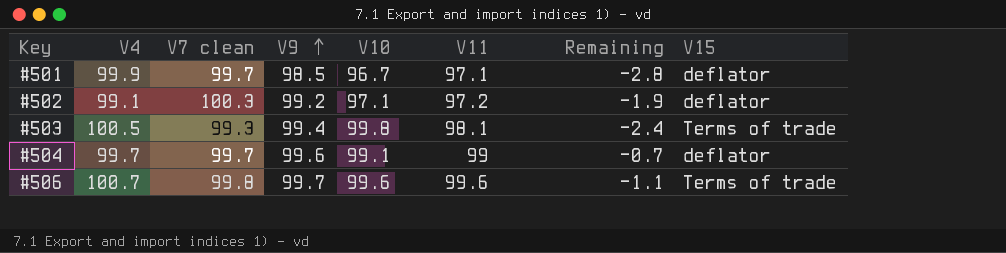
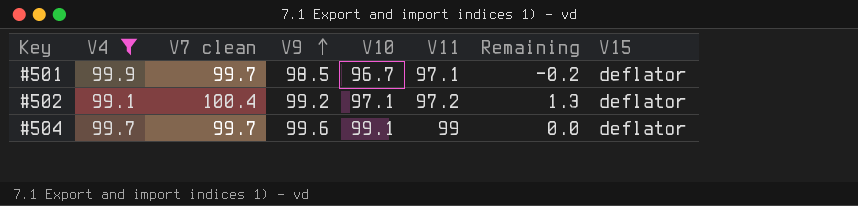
filter: none -> V4 <= 99.9
column Remaining | formula: [V11] - [V4] -> [V7 clean] - [V4]
#502 | V7 clean: 100.3 -> 100.4

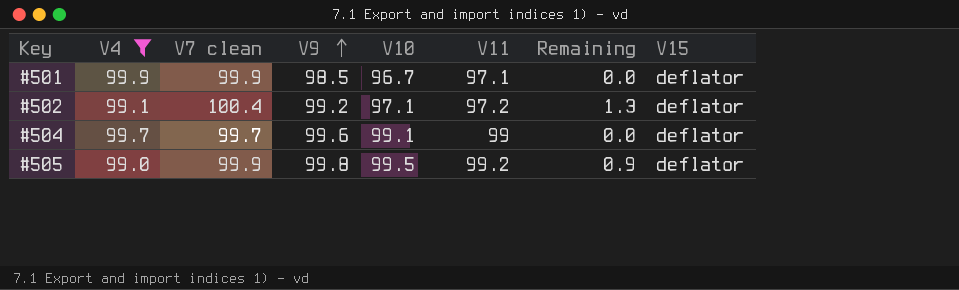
#501 | V7 clean: 99.7 -> 99.9
#501 | Remaining: -0.2 -> 0.0
row #505: none -> 99.0 | 99.9 | 99.8 | 99.5 | 99.2 | 0.9 | deflator

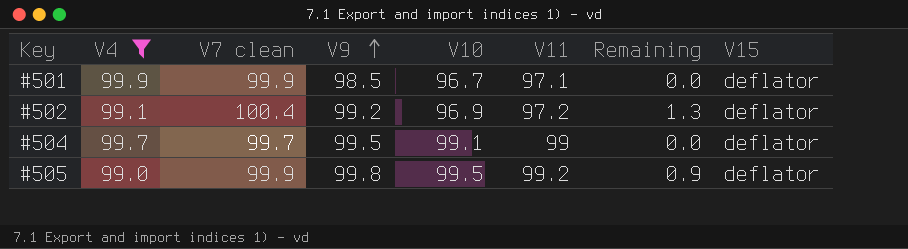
#502 | V10: 97.1 -> 96.9
#504 | V9: 99.6 -> 99.5

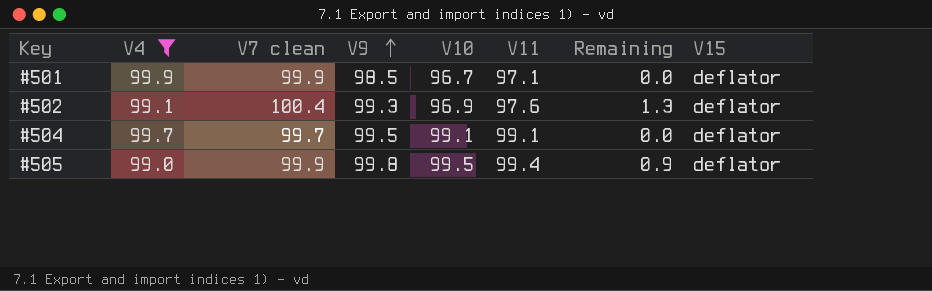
#502 | V9: 99.2 -> 99.3
#502 | V11: 97.2 -> 97.6
#504 | V11: 99 -> 99.1
#505 | V11: 99.2 -> 99.4

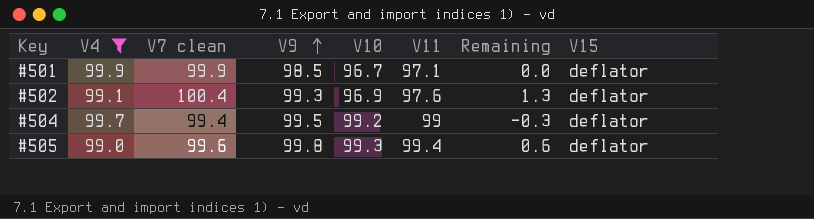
#504 | V7 clean: 99.7 -> 99.4
#504 | V10: 99.1 -> 99.2
#504 | V11: 99.1 -> 99
#504 | Remaining: 0.0 -> -0.3
#505 | V7 clean: 99.9 -> 99.6
#505 | V10: 99.5 -> 99.3
#505 | Remaining: 0.9 -> 0.6

